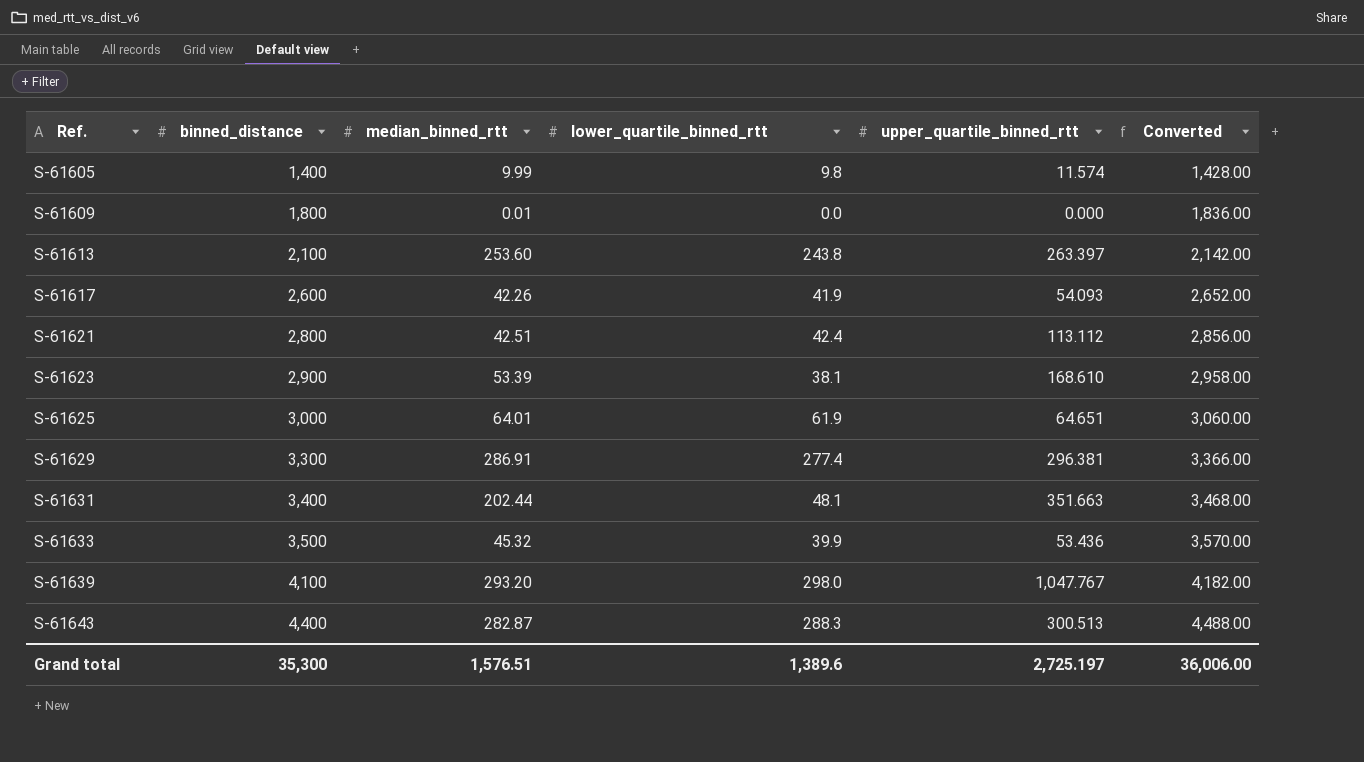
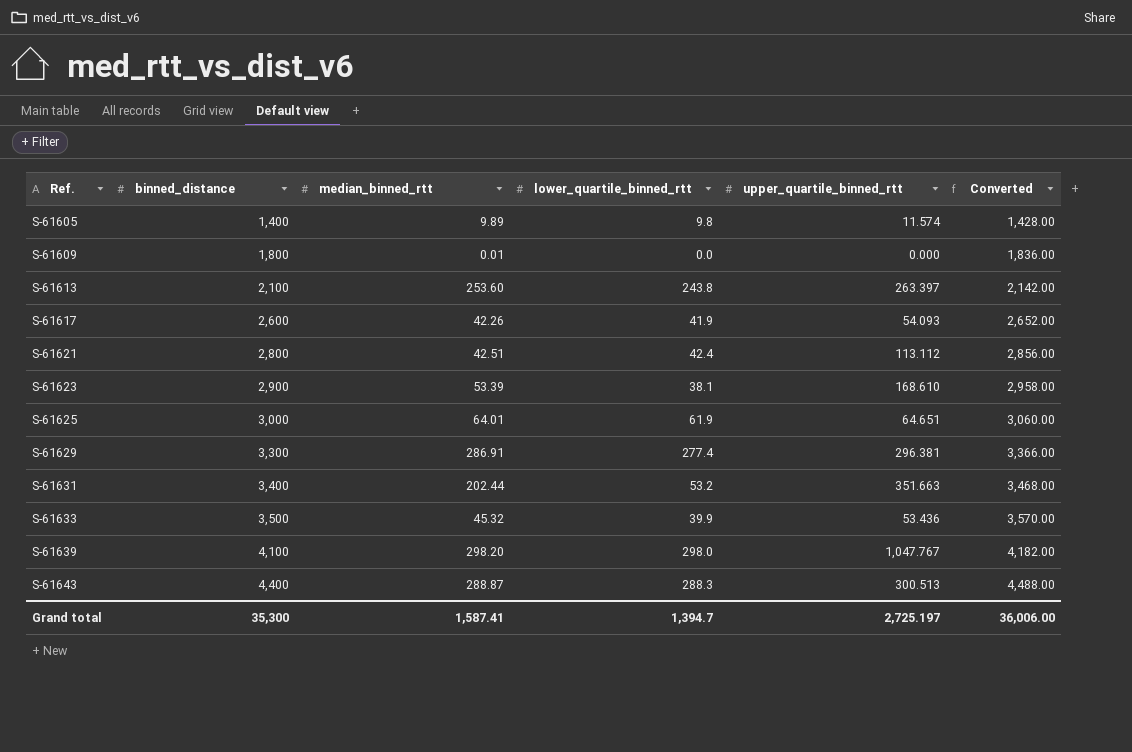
S-61605 | median_binned_rtt: 9.99 -> 9.89
S-61631 | lower_quartile_binned_rtt: 48.1 -> 53.2
S-61639 | median_binned_rtt: 293.20 -> 298.20
S-61643 | median_binned_rtt: 282.87 -> 288.87
Grand total | median_binned_rtt: 1,576.51 -> 1,587.41
Grand total | lower_quartile_binned_rtt: 1,389.6 -> 1,394.7

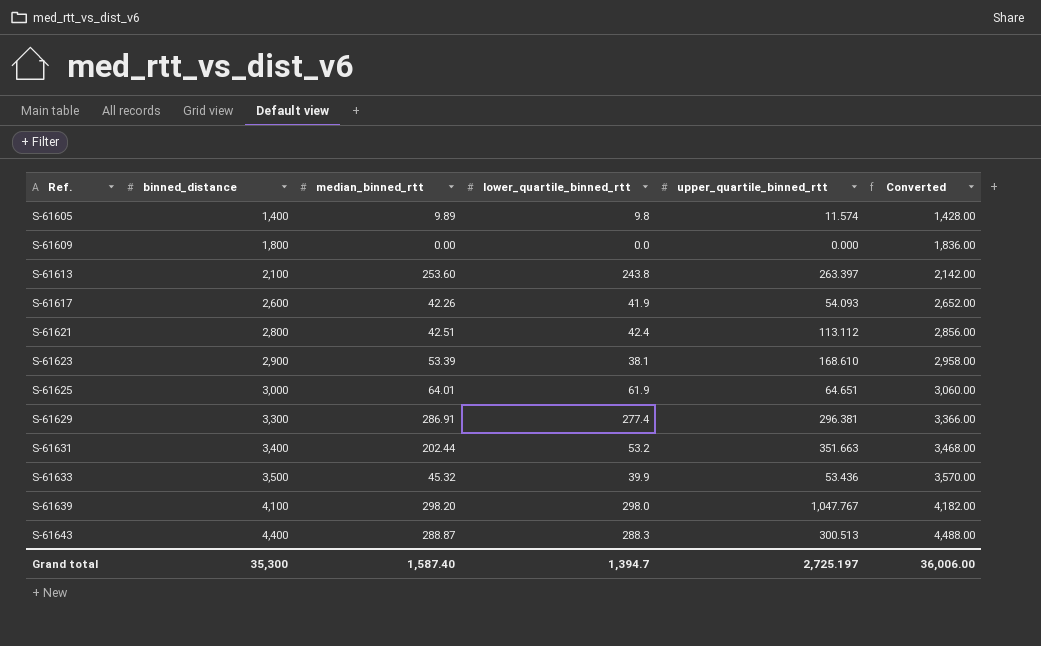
S-61609 | median_binned_rtt: 0.01 -> 0.00
Grand total | median_binned_rtt: 1,587.41 -> 1,587.40

